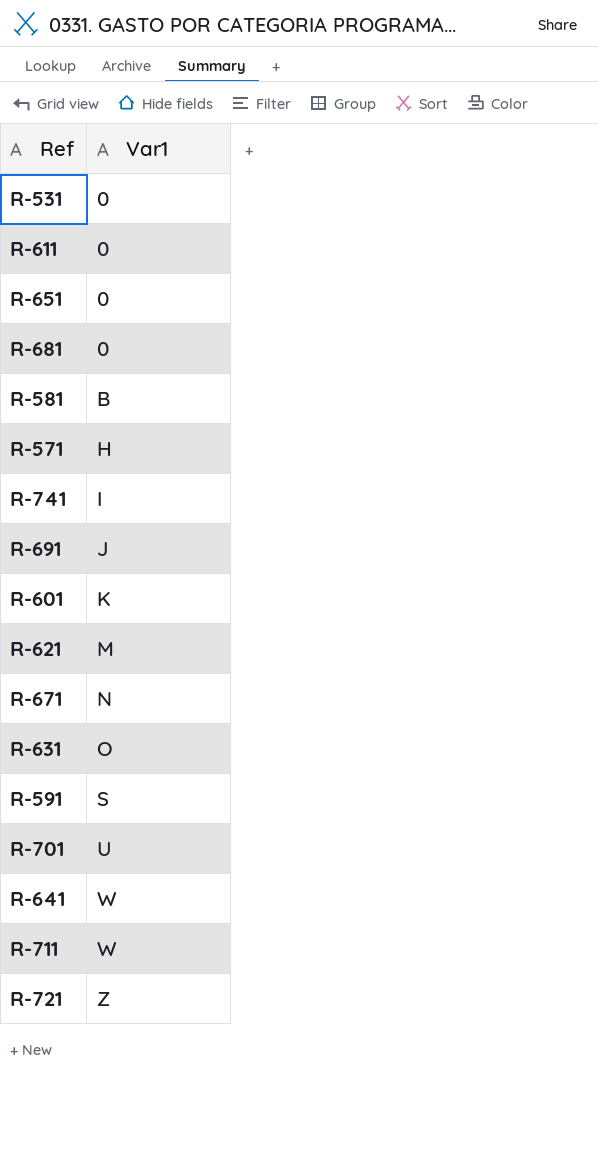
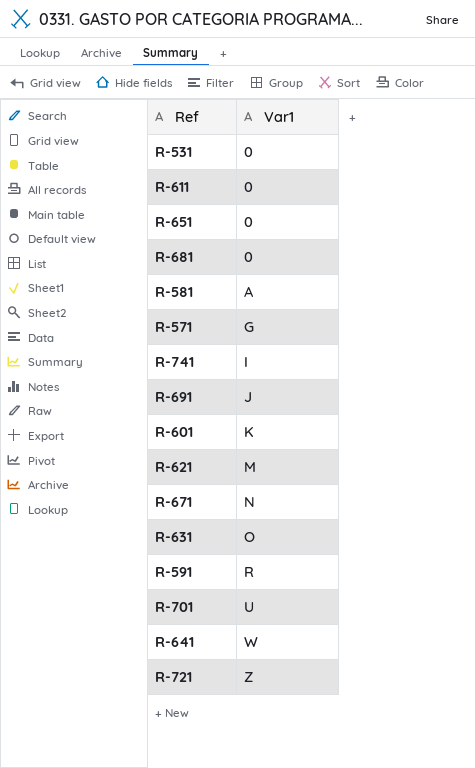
row R-711: W -> none
R-581 | Var1: B -> A
R-571 | Var1: H -> G
R-591 | Var1: S -> R

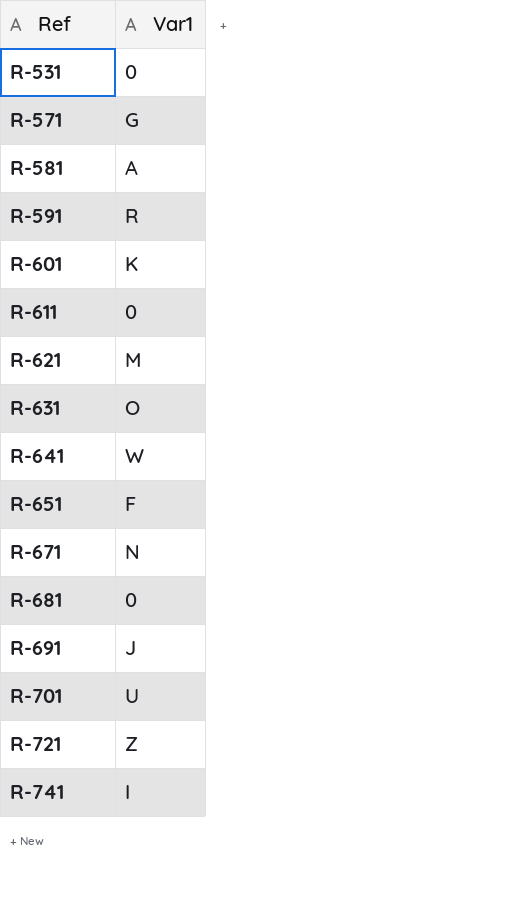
row order: Var1 ascending -> Ref ascending
R-651 | Var1: 0 -> F

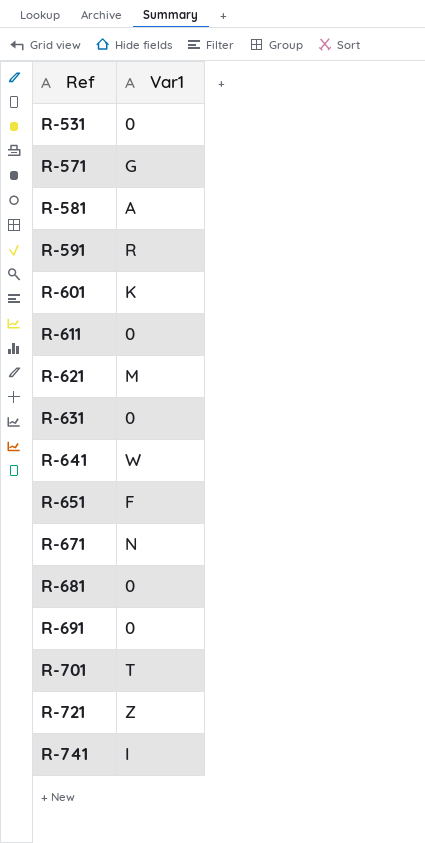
R-631 | Var1: O -> 0
R-691 | Var1: J -> 0
R-701 | Var1: U -> T

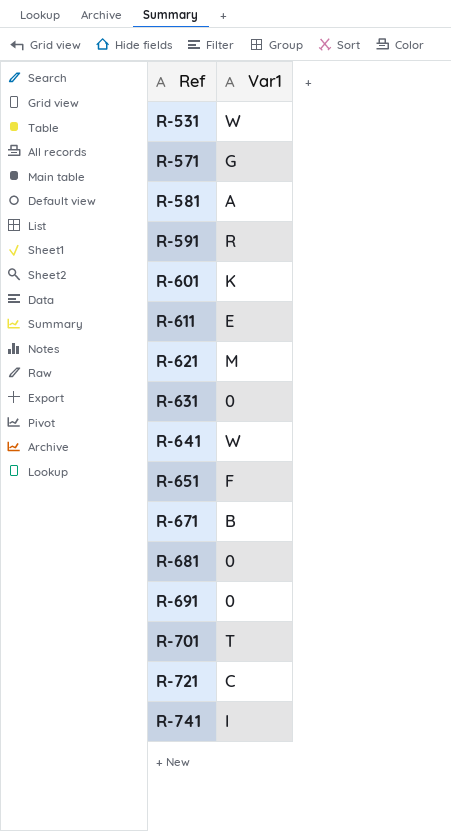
R-531 | Var1: 0 -> W
R-611 | Var1: 0 -> E
R-671 | Var1: N -> B
R-721 | Var1: Z -> C

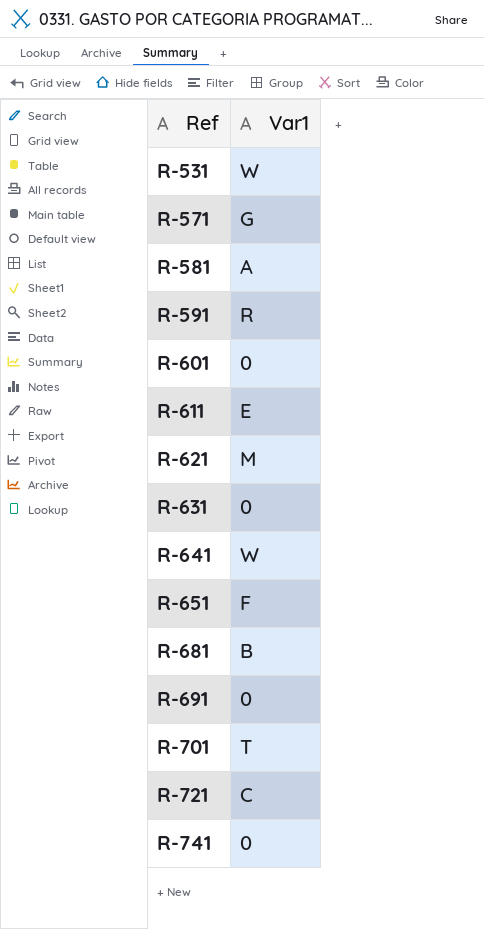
row R-671: B -> none
R-601 | Var1: K -> 0
R-681 | Var1: 0 -> B
R-741 | Var1: I -> 0

